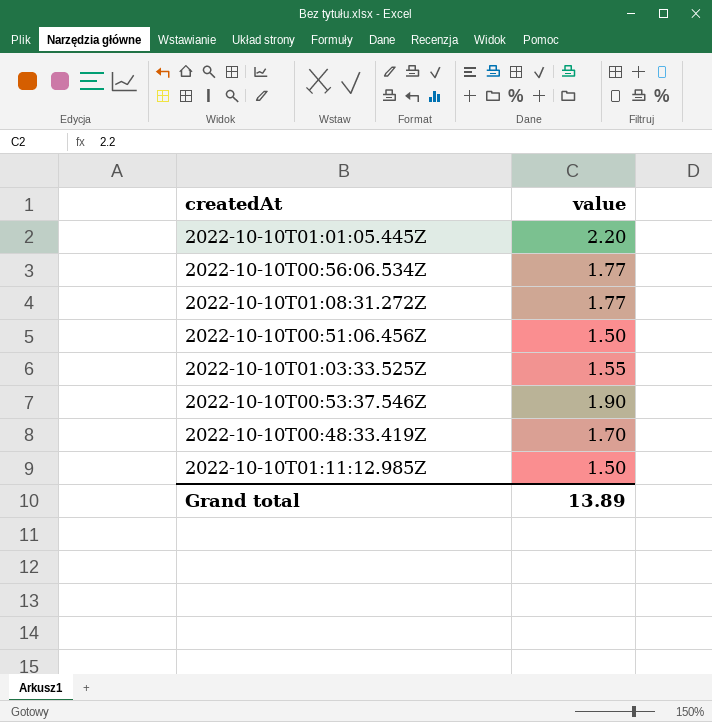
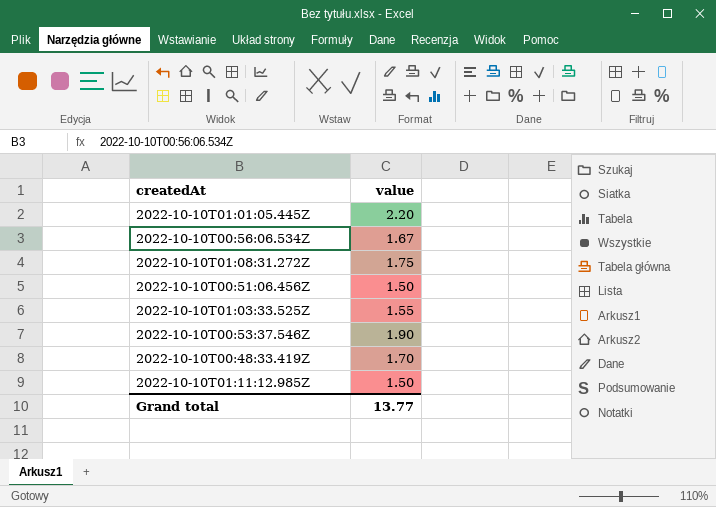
2022-10-10T00:56:06.534Z | value: 1.77 -> 1.67
2022-10-10T01:08:31.272Z | value: 1.77 -> 1.75
Grand total | value: 13.89 -> 13.77

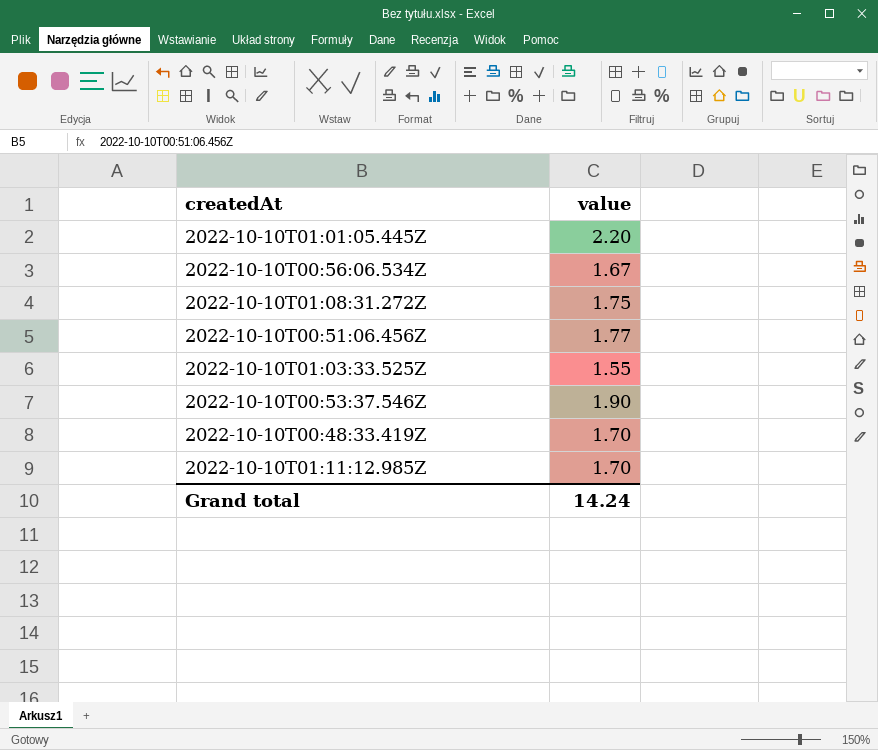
2022-10-10T00:51:06.456Z | value: 1.50 -> 1.77
2022-10-10T01:11:12.985Z | value: 1.50 -> 1.70
Grand total | value: 13.77 -> 14.24

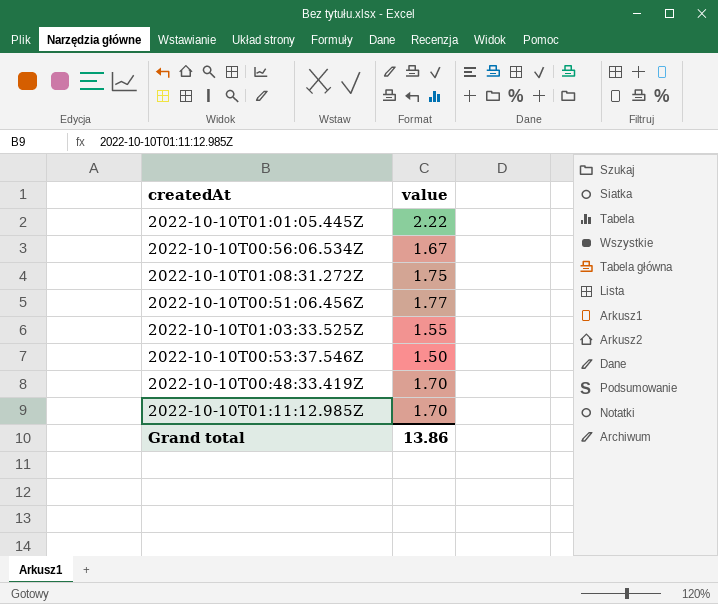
2022-10-10T01:01:05.445Z | value: 2.20 -> 2.22
2022-10-10T00:53:37.546Z | value: 1.90 -> 1.50
Grand total | value: 14.24 -> 13.86

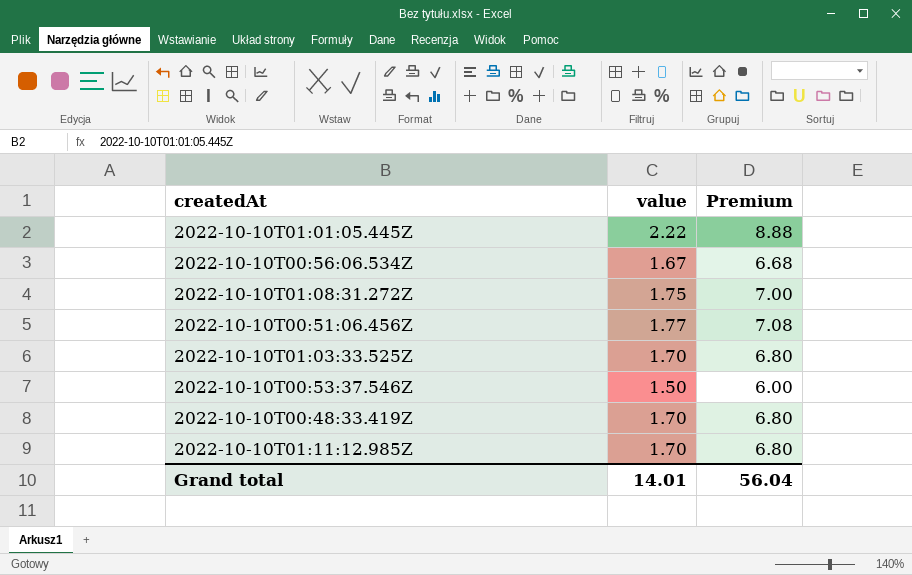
column Premium | formula: none -> [value] * 4
2022-10-10T01:03:33.525Z | value: 1.55 -> 1.70
Grand total | value: 13.86 -> 14.01

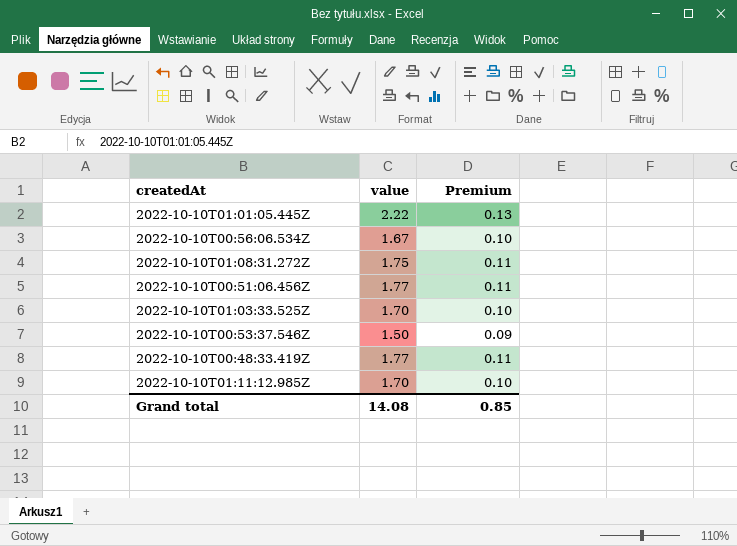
column Premium | formula: [value] * 4 -> [value] * 0.06
2022-10-10T00:48:33.419Z | value: 1.70 -> 1.77
Grand total | value: 14.01 -> 14.08
Grand total | Premium: 56.04 -> 0.85

